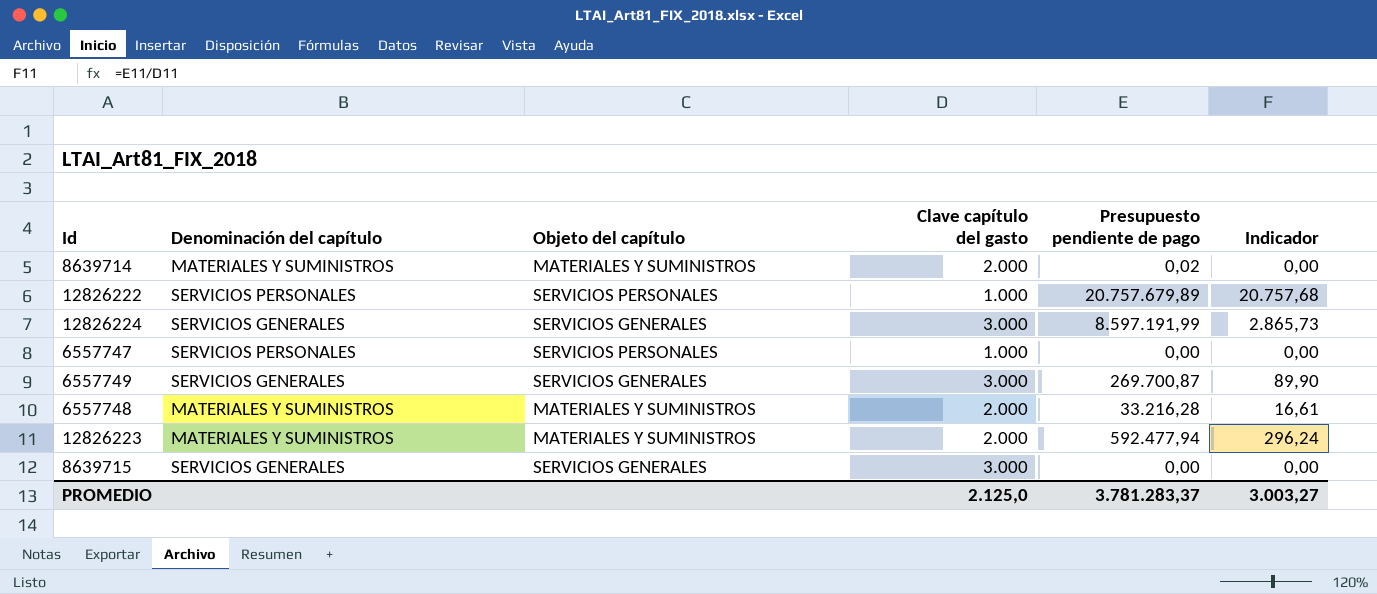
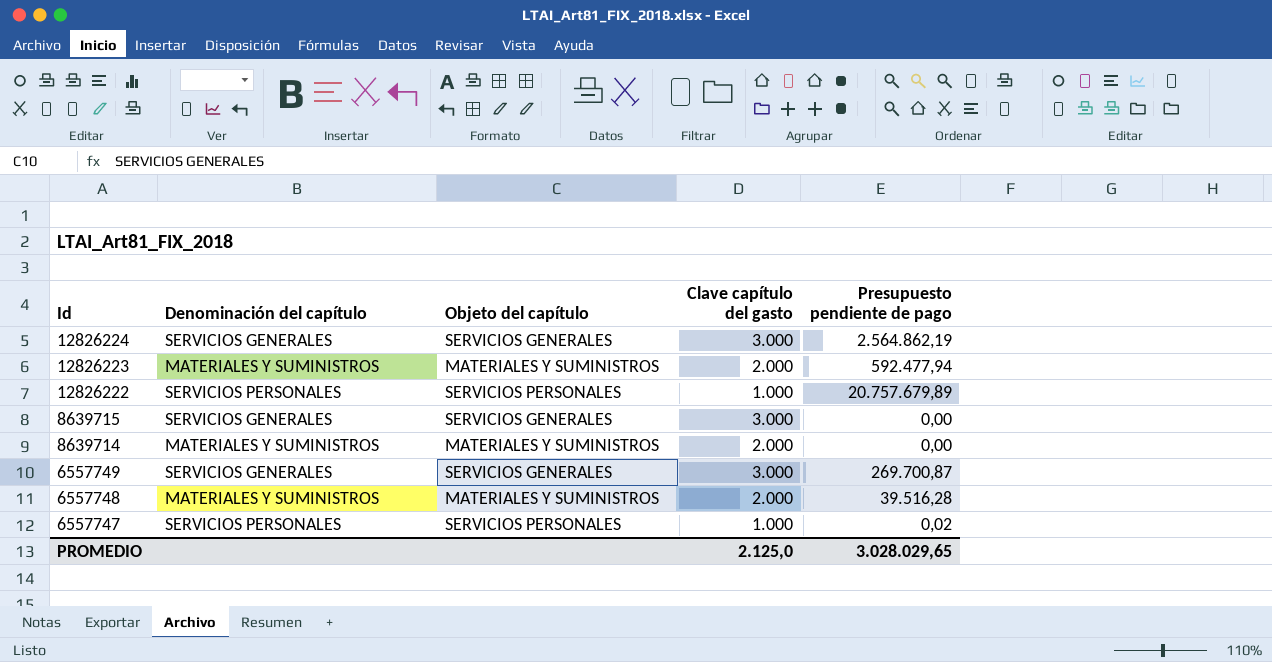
row order: none -> Id descending
column Indicador | formula: [Presupuesto pendiente de pago] / [Clave capítulo del gasto] -> none
12826224 | Presupuesto pendiente de pago: 8.597.191,99 -> 2.564.862,19
8639714 | Presupuesto pendiente de pago: 0,02 -> 0,00
6557748 | Presupuesto pendiente de pago: 33.216,28 -> 39.516,28
6557747 | Presupuesto pendiente de pago: 0,00 -> 0,02
PROMEDIO | Presupuesto pendiente de pago: 3.781.283,37 -> 3.028.029,65

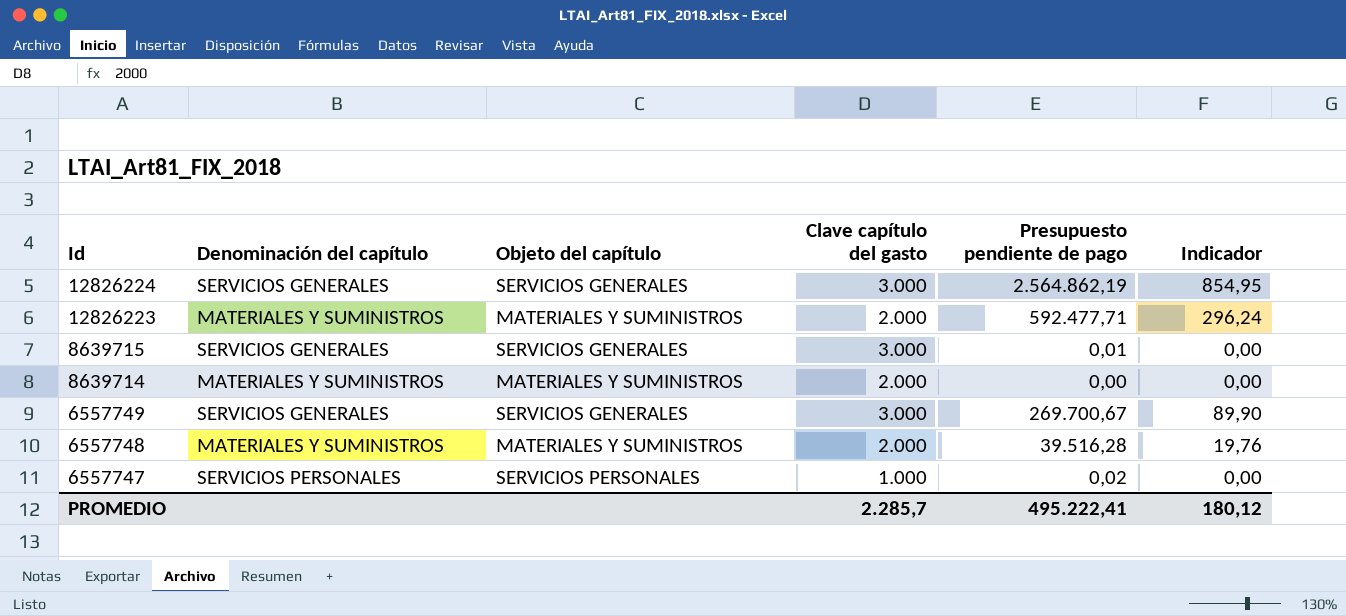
column Indicador | formula: none -> [Presupuesto pendiente de pago] / [Clave capítulo del gasto]
row 12826222: SERVICIOS PERSONALES | SERVICIOS PERSONALES | 1.000 | 20.757.679,89 -> none
12826223 | Presupuesto pendiente de pago: 592.477,94 -> 592.477,71
8639715 | Presupuesto pendiente de pago: 0,00 -> 0,01
6557749 | Presupuesto pendiente de pago: 269.700,87 -> 269.700,67
PROMEDIO | Clave capítulo del gasto: 2.125,0 -> 2.285,7
PROMEDIO | Presupuesto pendiente de pago: 3.028.029,65 -> 495.222,41

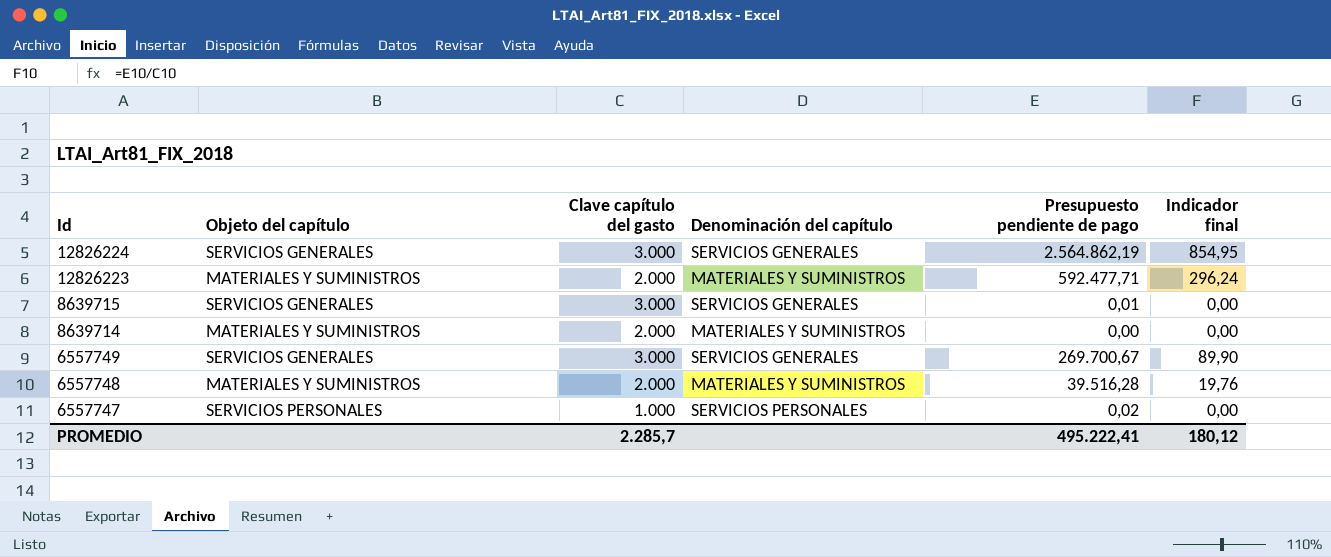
column Denominación del capítulo | position: 2 -> 4
column name: Indicador -> Indicador final

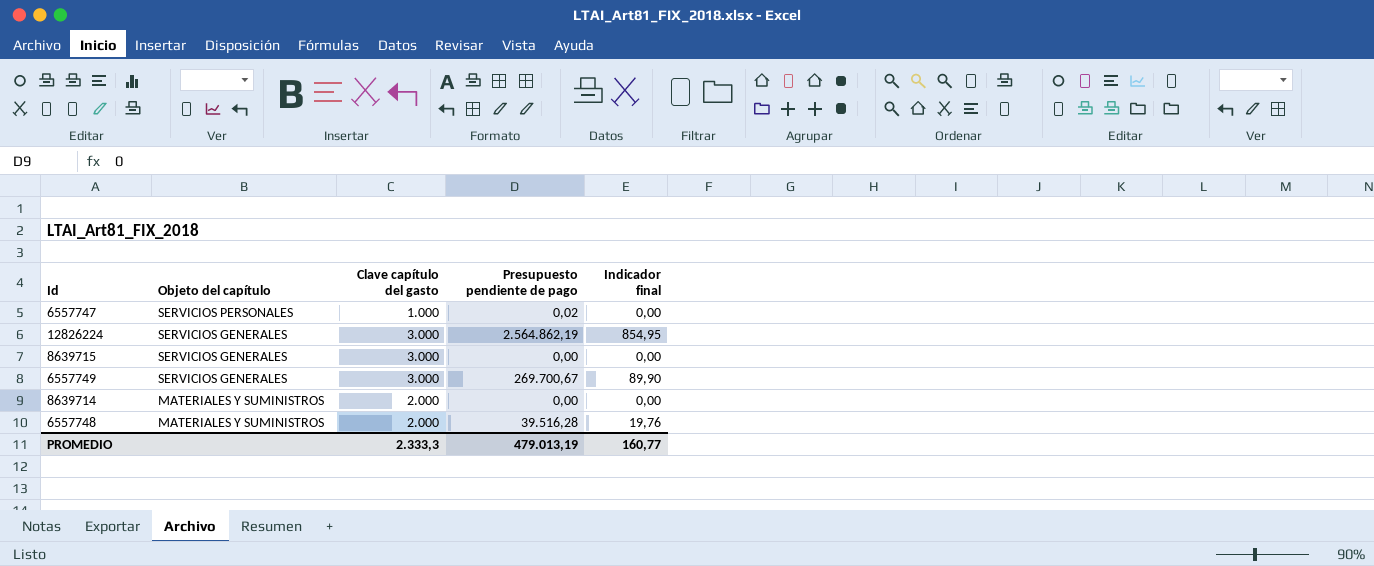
row order: Id descending -> Objeto del capítulo descending
column Denominación del capítulo | position: 4 -> none
row 12826223: MATERIALES Y SUMINISTROS | 2.000 | MATERIALES Y SUMINISTROS | 592.477,71 | 296,24 -> none
8639715 | Presupuesto pendiente de pago: 0,01 -> 0,00
PROMEDIO | Clave capítulo del gasto: 2.285,7 -> 2.333,3
PROMEDIO | Presupuesto pendiente de pago: 495.222,41 -> 479.013,19
PROMEDIO | Indicador final: 180,12 -> 160,77

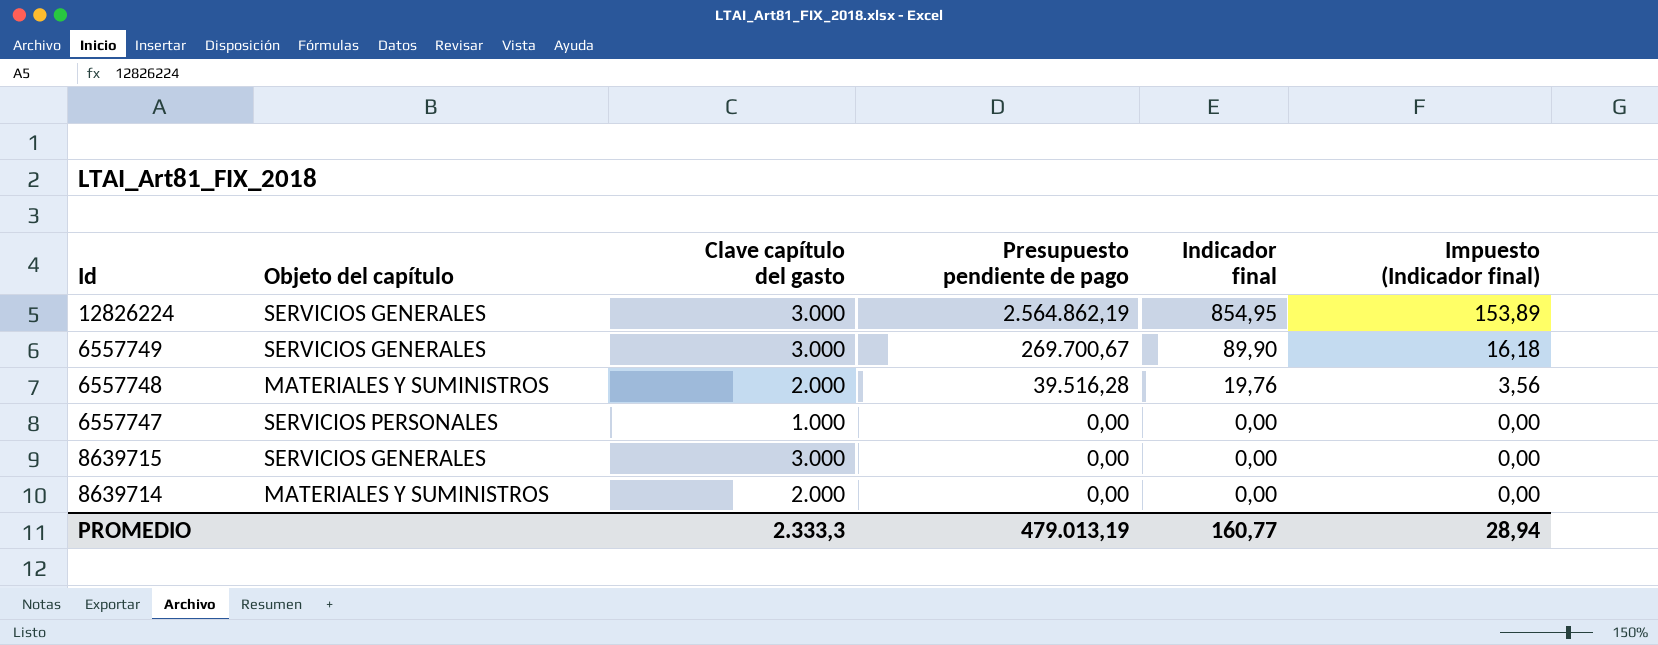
row order: Objeto del capítulo descending -> Presupuesto pendiente de pago descending
column Impuesto (Indicador final) | formula: none -> [Indicador final] * 0,18
6557747 | Presupuesto pendiente de pago: 0,02 -> 0,00

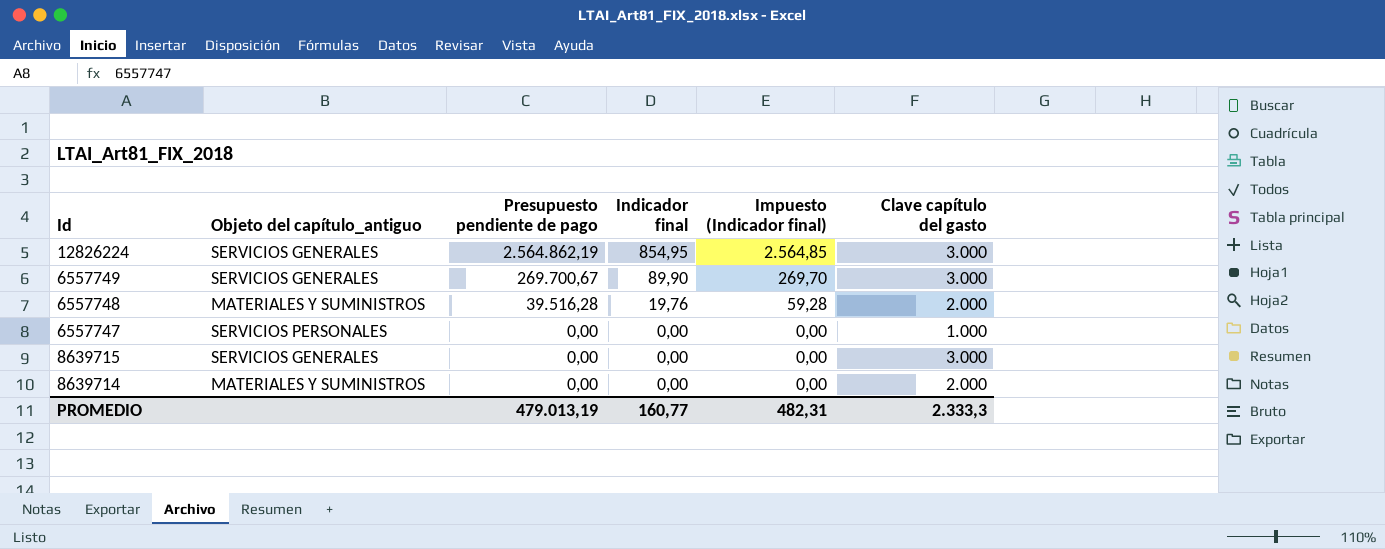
column name: Objeto del capítulo -> Objeto del capítulo_antiguo
column Impuesto (Indicador final) | formula: [Indicador final] * 0,18 -> [Indicador final] * 3
column Clave capítulo del gasto | position: 3 -> 6
PROMEDIO | Impuesto (Indicador final): 28,94 -> 482,31

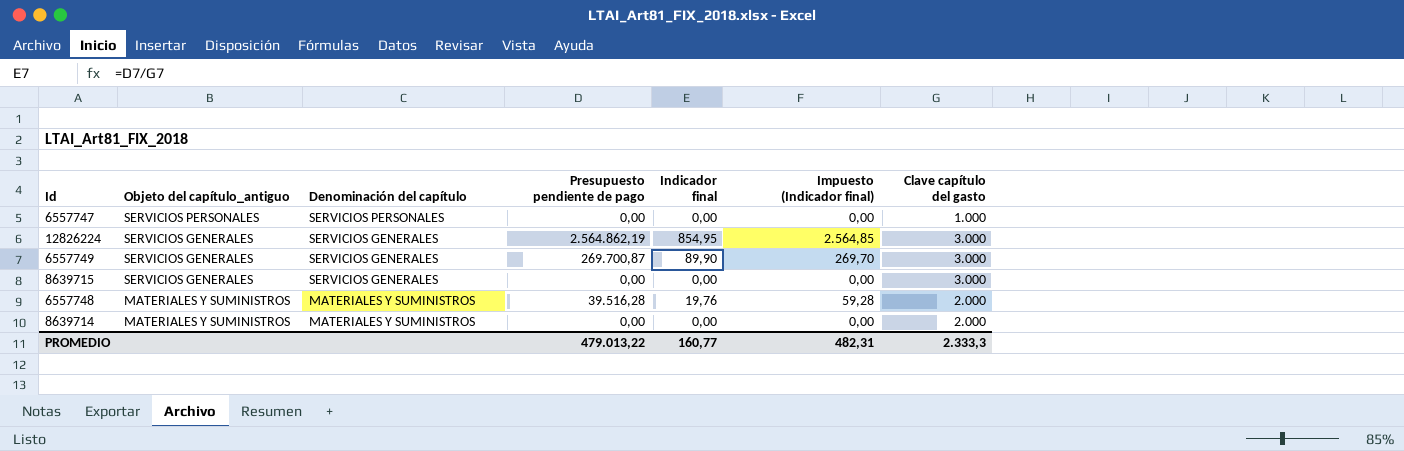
row order: Presupuesto pendiente de pago descending -> Objeto del capítulo_antiguo descending
column Denominación del capítulo | position: none -> 3
6557749 | Presupuesto pendiente de pago: 269.700,67 -> 269.700,87
PROMEDIO | Presupuesto pendiente de pago: 479.013,19 -> 479.013,22

